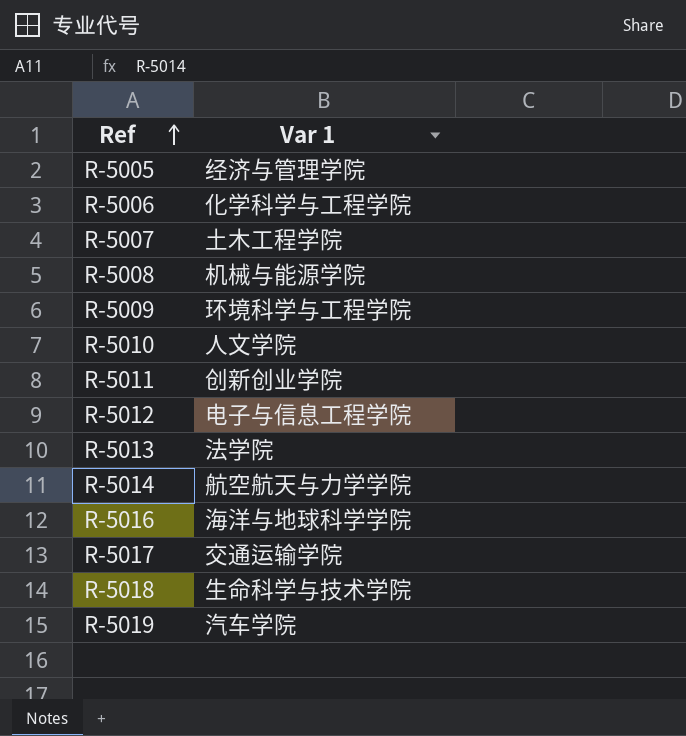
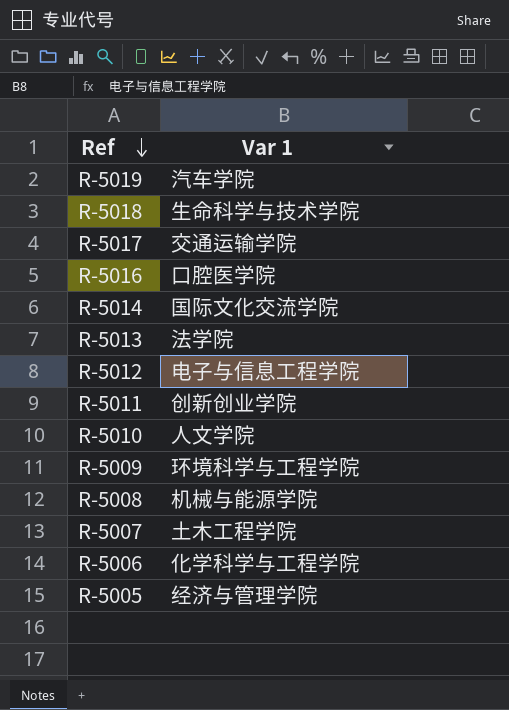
row order: Ref ascending -> Ref descending
R-5016 | Var 1: 海洋与地球科学学院 -> 口腔医学院
R-5014 | Var 1: 航空航天与力学学院 -> 国际文化交流学院

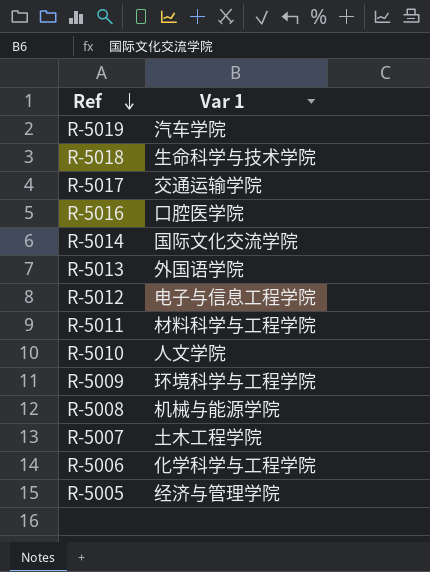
R-5013 | Var 1: 法学院 -> 外国语学院
R-5011 | Var 1: 创新创业学院 -> 材料科学与工程学院

